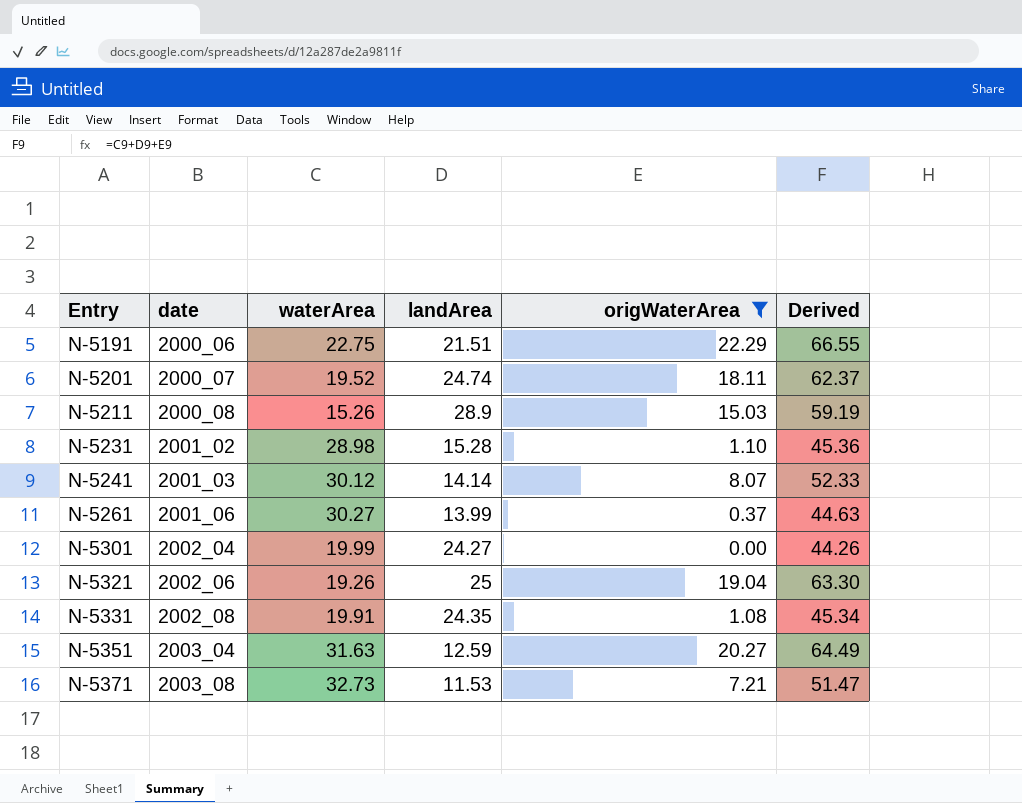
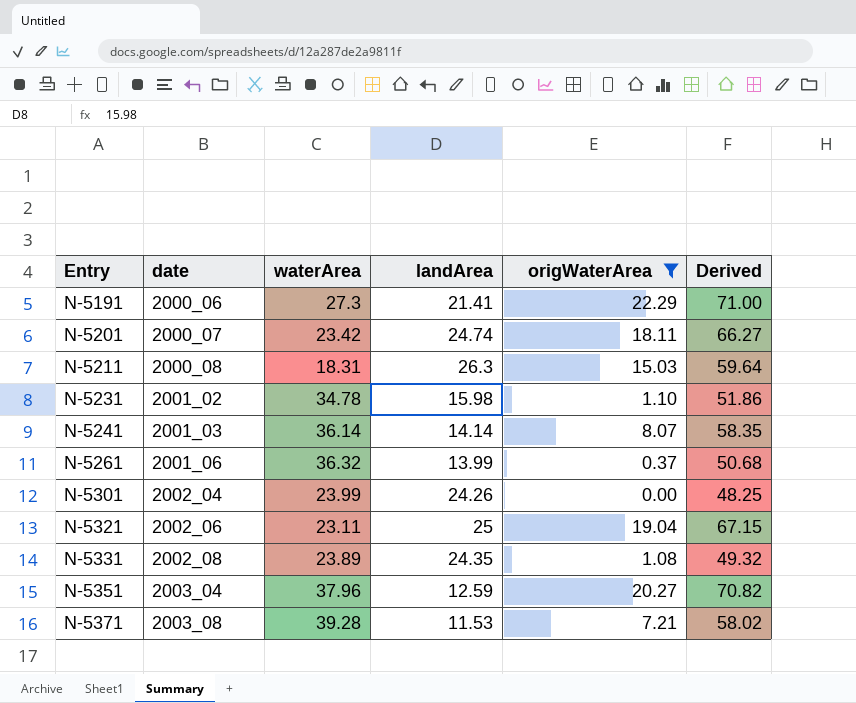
N-5191 | waterArea: 22.75 -> 27.3
N-5191 | landArea: 21.51 -> 21.41
N-5191 | Derived: 66.55 -> 71.00
N-5201 | waterArea: 19.52 -> 23.42
N-5201 | Derived: 62.37 -> 66.27
N-5211 | waterArea: 15.26 -> 18.31
N-5211 | landArea: 28.9 -> 26.3
N-5211 | Derived: 59.19 -> 59.64
N-5231 | waterArea: 28.98 -> 34.78
N-5231 | landArea: 15.28 -> 15.98
N-5231 | Derived: 45.36 -> 51.86
N-5241 | waterArea: 30.12 -> 36.14
N-5241 | Derived: 52.33 -> 58.35
N-5261 | waterArea: 30.27 -> 36.32
N-5261 | Derived: 44.63 -> 50.68
N-5301 | waterArea: 19.99 -> 23.99
N-5301 | landArea: 24.27 -> 24.26
N-5301 | Derived: 44.26 -> 48.25
N-5321 | waterArea: 19.26 -> 23.11
N-5321 | Derived: 63.30 -> 67.15
N-5331 | waterArea: 19.91 -> 23.89
N-5331 | Derived: 45.34 -> 49.32
N-5351 | waterArea: 31.63 -> 37.96
N-5351 | Derived: 64.49 -> 70.82
N-5371 | waterArea: 32.73 -> 39.28
N-5371 | Derived: 51.47 -> 58.02

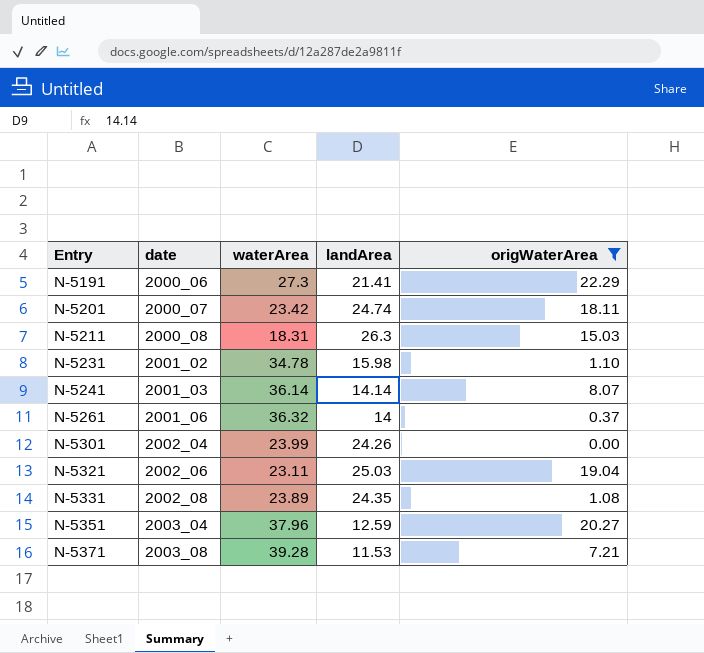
column Derived | formula: [waterArea] + [landArea] + [origWaterArea] -> none
N-5261 | landArea: 13.99 -> 14
N-5321 | landArea: 25 -> 25.03

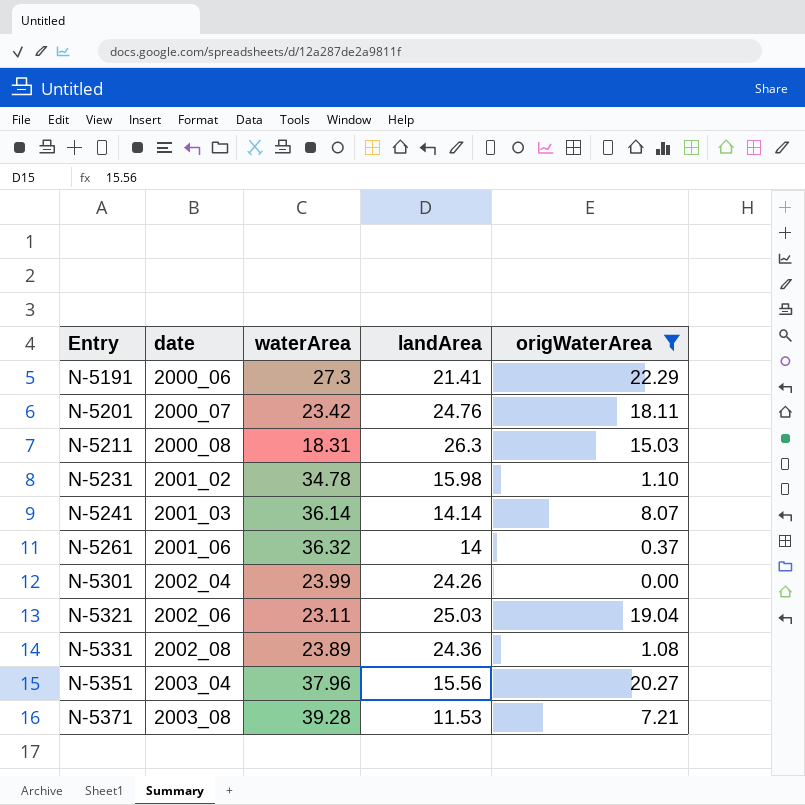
N-5201 | landArea: 24.74 -> 24.76
N-5331 | landArea: 24.35 -> 24.36
N-5351 | landArea: 12.59 -> 15.56

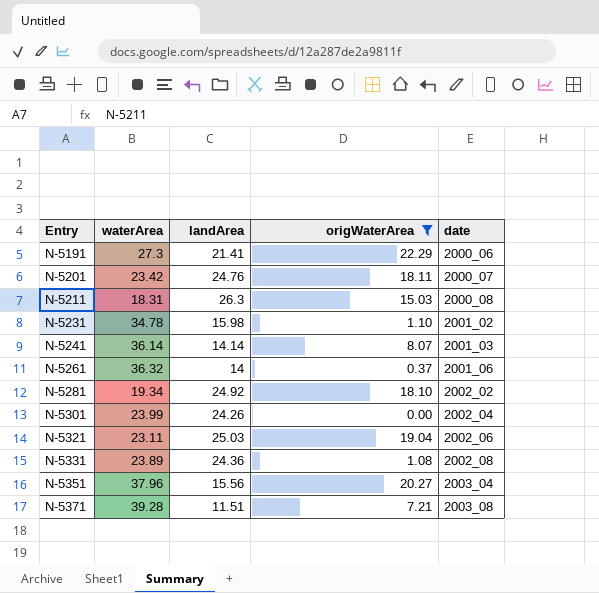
column date | position: 2 -> 5
row N-5281: none -> 19.34 | 24.92 | 18.10 | 2002_02
N-5371 | landArea: 11.53 -> 11.51

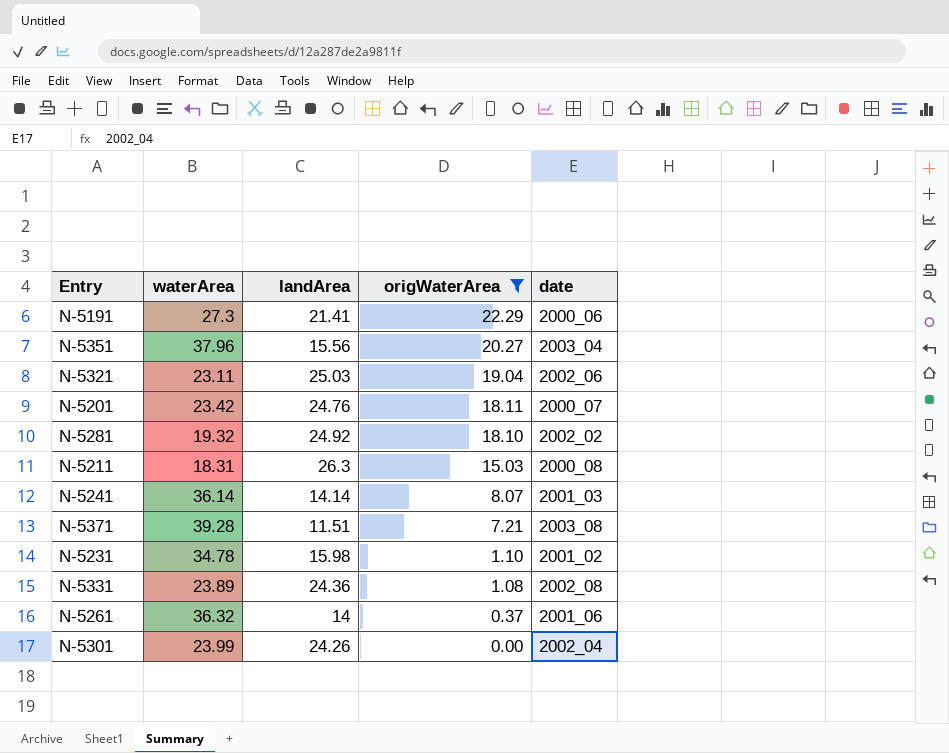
row order: Entry ascending -> origWaterArea descending
N-5281 | waterArea: 19.34 -> 19.32

